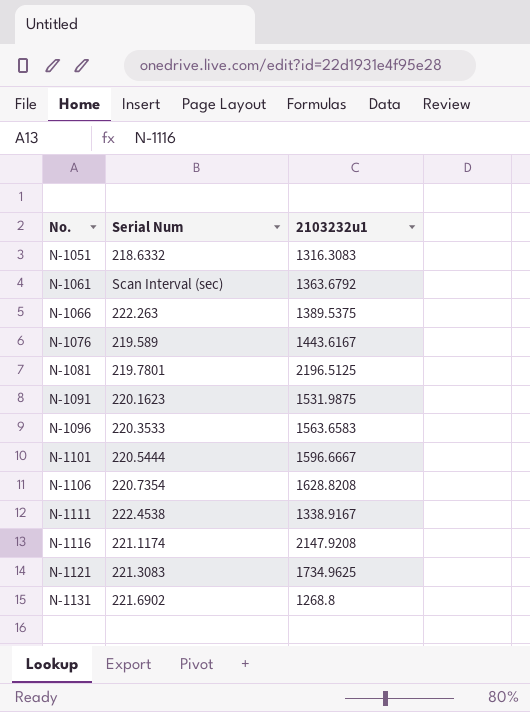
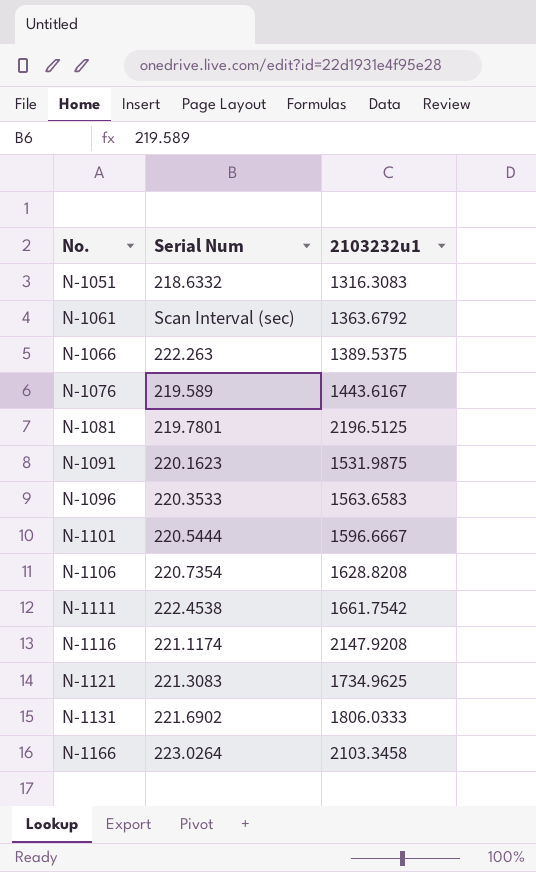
N-1111 | 2103232u1: 1338.9167 -> 1661.7542
N-1131 | 2103232u1: 1268.8 -> 1806.0333
row N-1166: none -> 223.0264 | 2103.3458

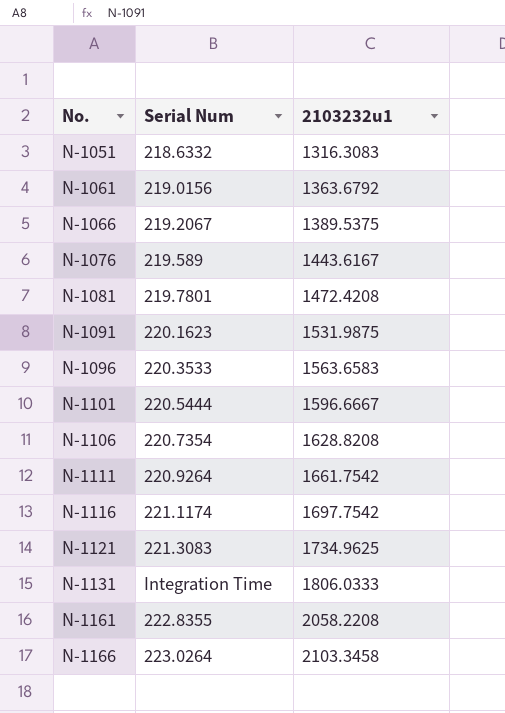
N-1061 | Serial Num: Scan Interval (sec) -> 219.0156
N-1066 | Serial Num: 222.263 -> 219.2067
N-1081 | 2103232u1: 2196.5125 -> 1472.4208
N-1111 | Serial Num: 222.4538 -> 220.9264
N-1116 | 2103232u1: 2147.9208 -> 1697.7542
N-1131 | Serial Num: 221.6902 -> Integration Time
row N-1161: none -> 222.8355 | 2058.2208

